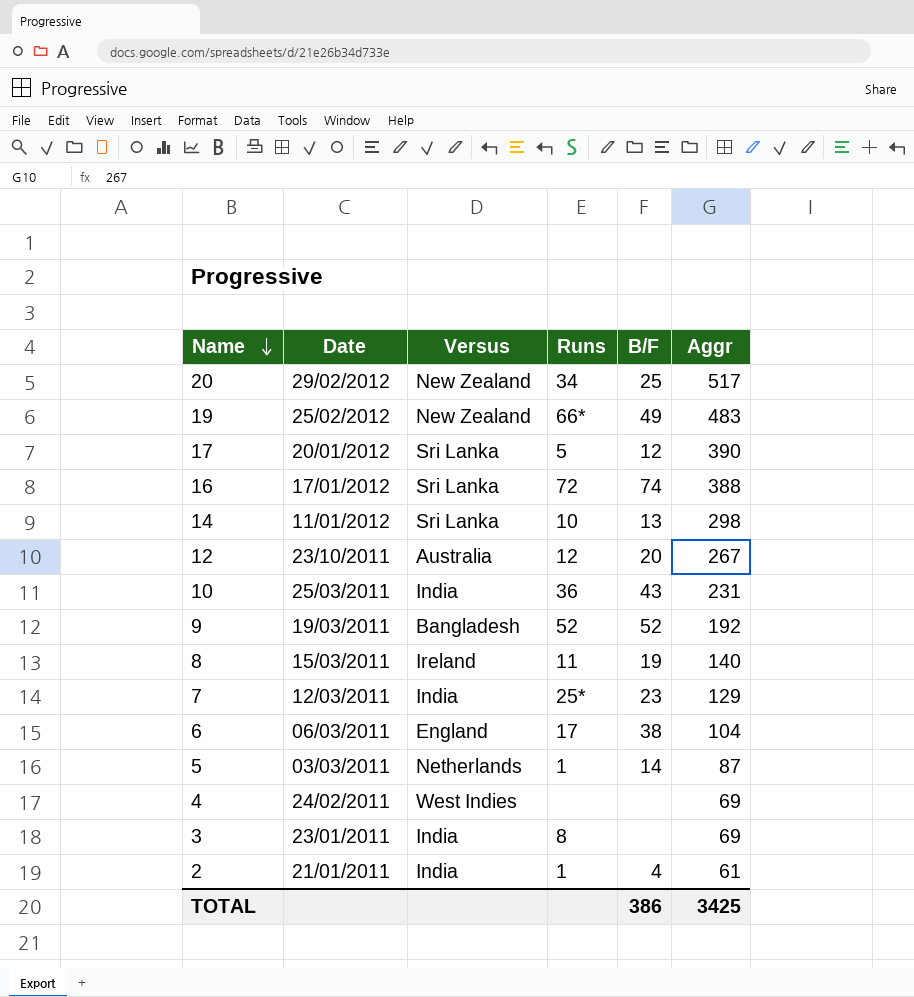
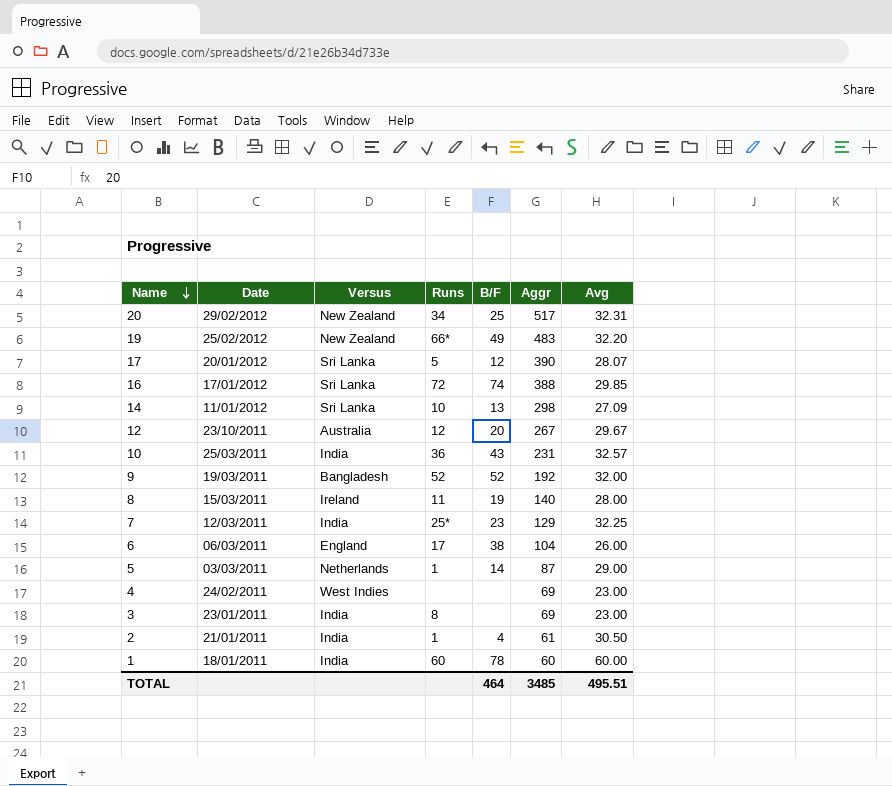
column Avg | position: none -> 7
row 1: none -> 18/01/2011 | India | 60 | 78 | 60 | 60.00
TOTAL | B/F: 386 -> 464
TOTAL | Aggr: 3425 -> 3485

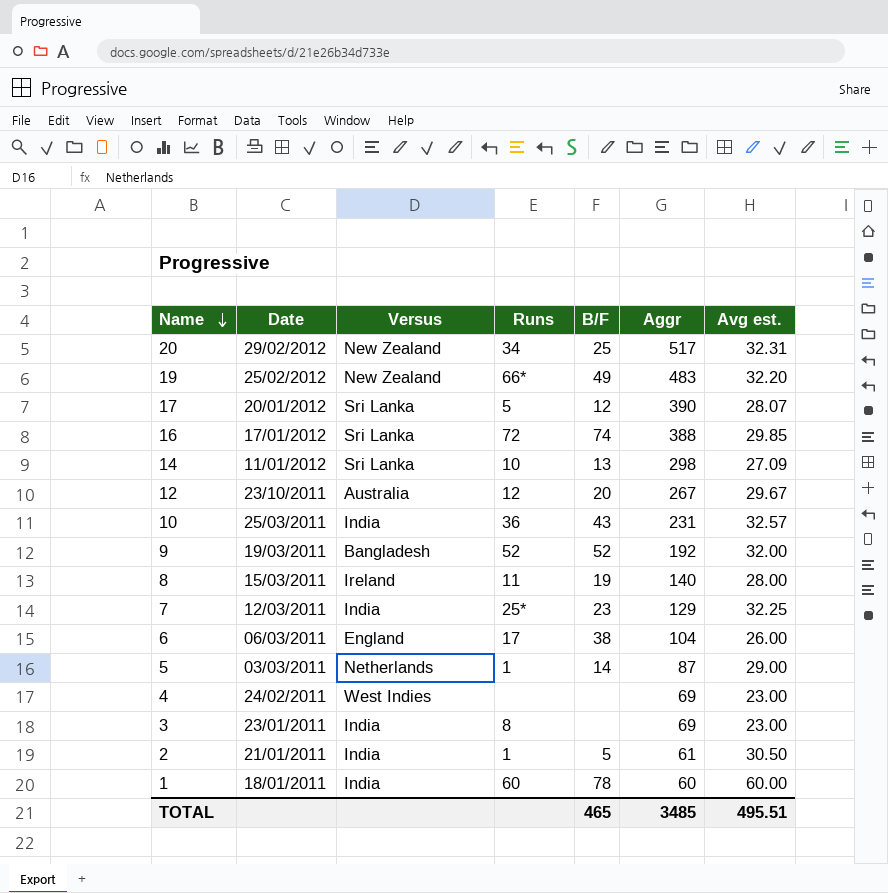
column name: Avg -> Avg est.
2 | B/F: 4 -> 5
TOTAL | B/F: 464 -> 465

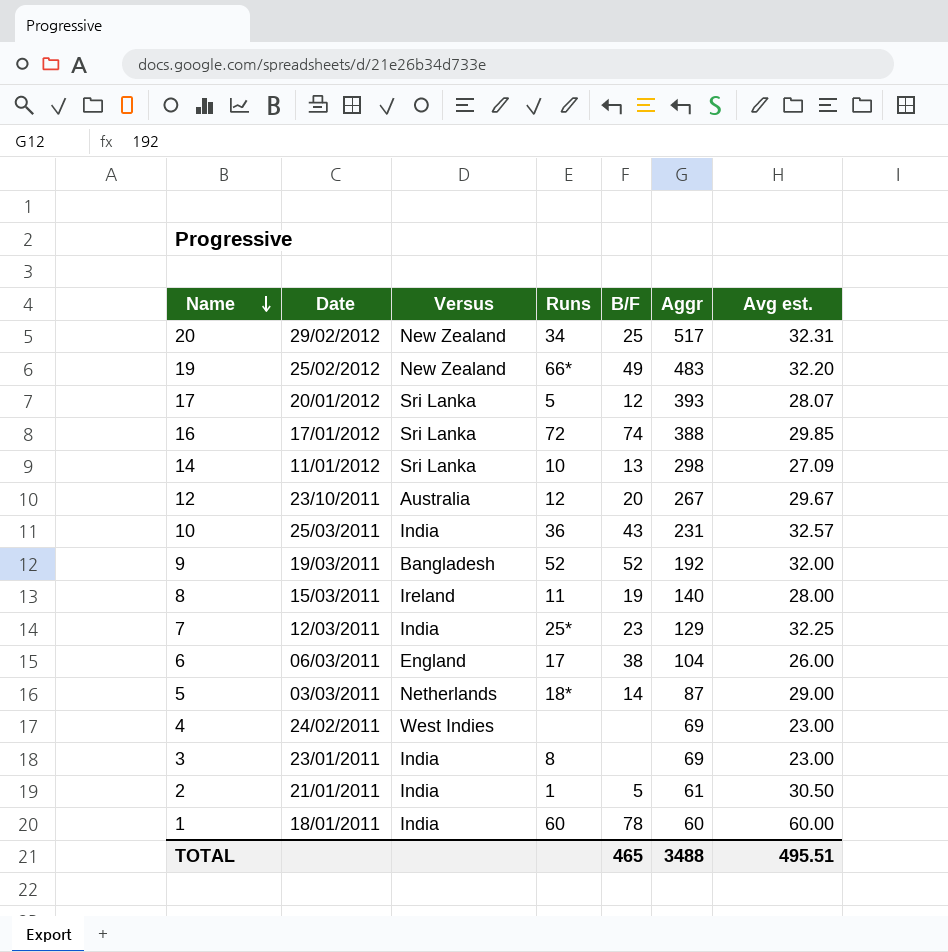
17 | Aggr: 390 -> 393
5 | Runs: 1 -> 18*
TOTAL | Aggr: 3485 -> 3488

